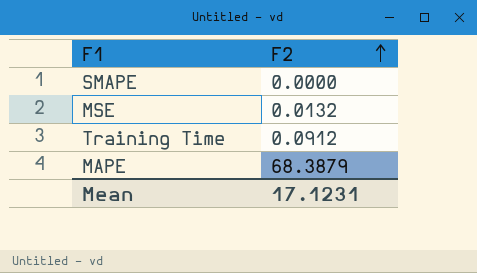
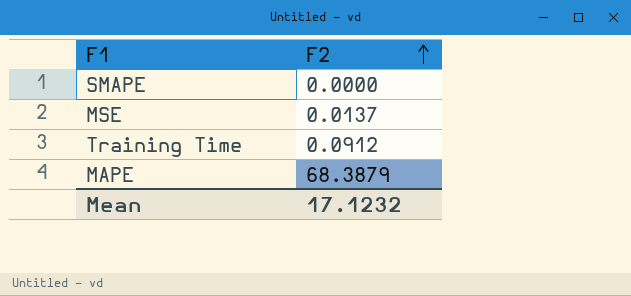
MSE | F2: 0.0132 -> 0.0137
Mean | F2: 17.1231 -> 17.1232

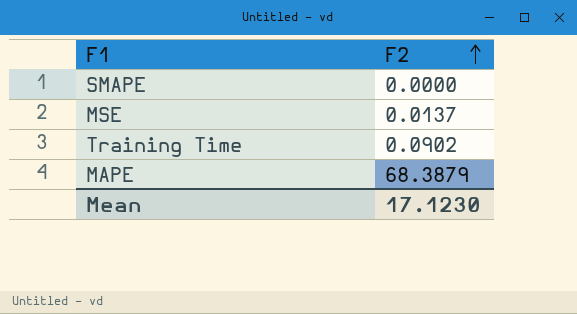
Training Time | F2: 0.0912 -> 0.0902
Mean | F2: 17.1232 -> 17.1230

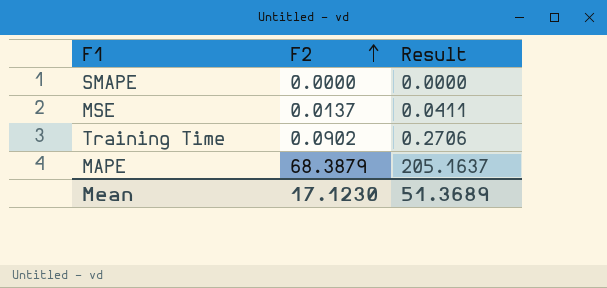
column Result | formula: none -> [F2] * 3

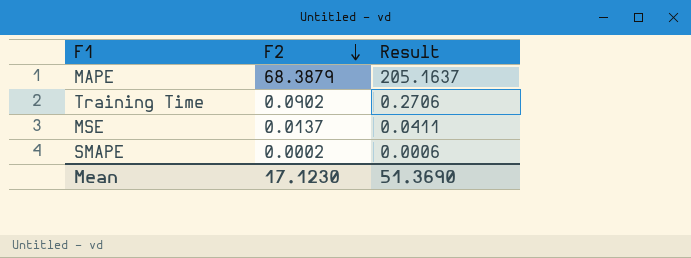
row order: F2 ascending -> F2 descending
SMAPE | F2: 0.0000 -> 0.0002
SMAPE | Result: 0.0000 -> 0.0006
Mean | Result: 51.3689 -> 51.3690

